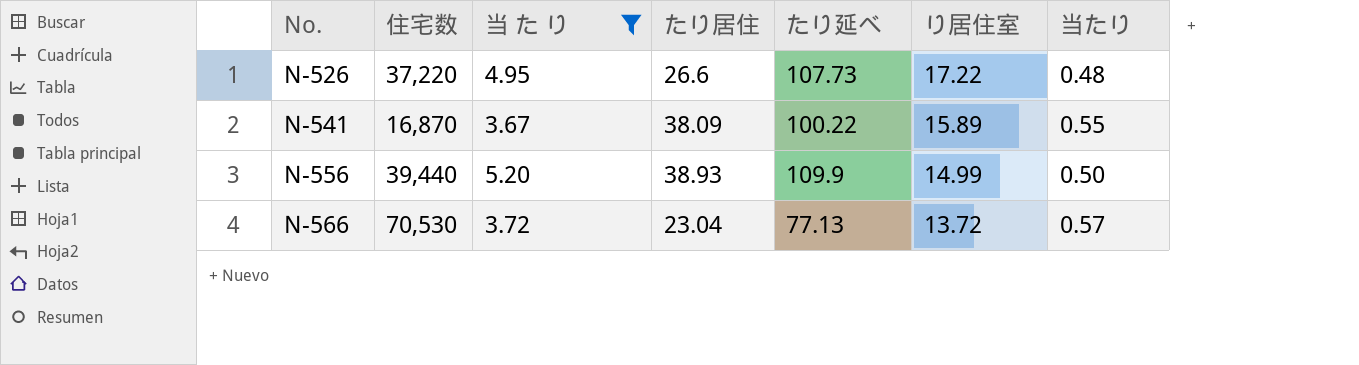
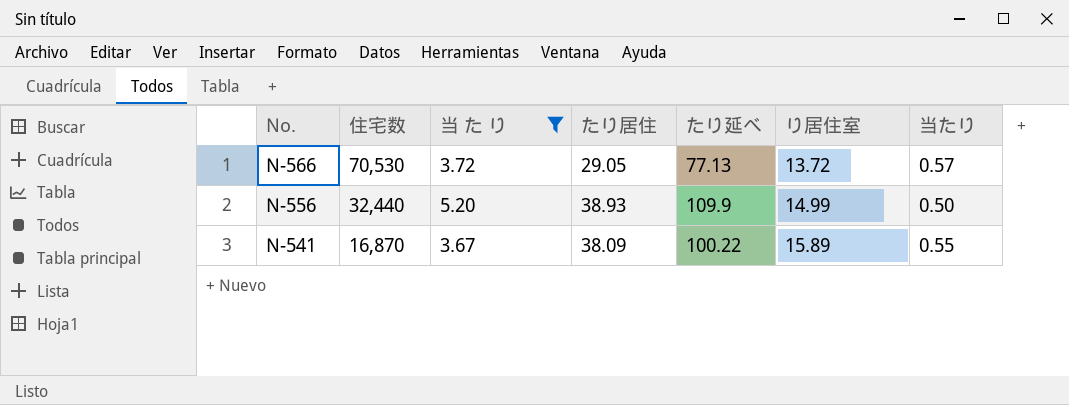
row order: No. ascending -> No. descending
row N-526: 37,220 | 4.95 | 26.6 | 107.73 | 17.22 | 0.48 -> none
N-566 | たり居住: 23.04 -> 29.05
N-556 | 住宅数: 39,440 -> 32,440

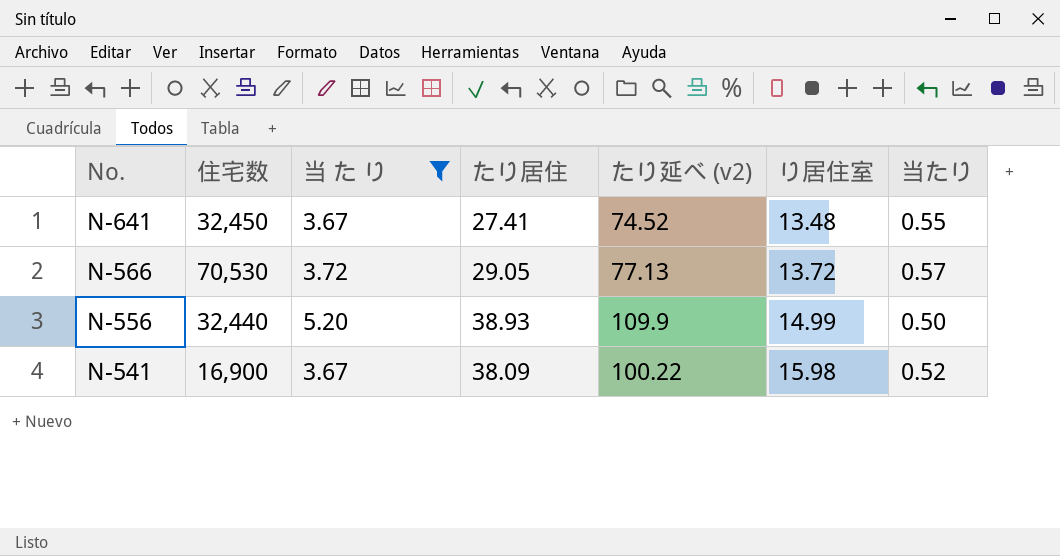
column name: たり延べ -> たり延べ (v2)
row N-641: none -> 32,450 | 3.67 | 27.41 | 74.52 | 13.48 | 0.55
N-541 | 住宅数: 16,870 -> 16,900
N-541 | り居住室: 15.89 -> 15.98
N-541 | 当たり: 0.55 -> 0.52

